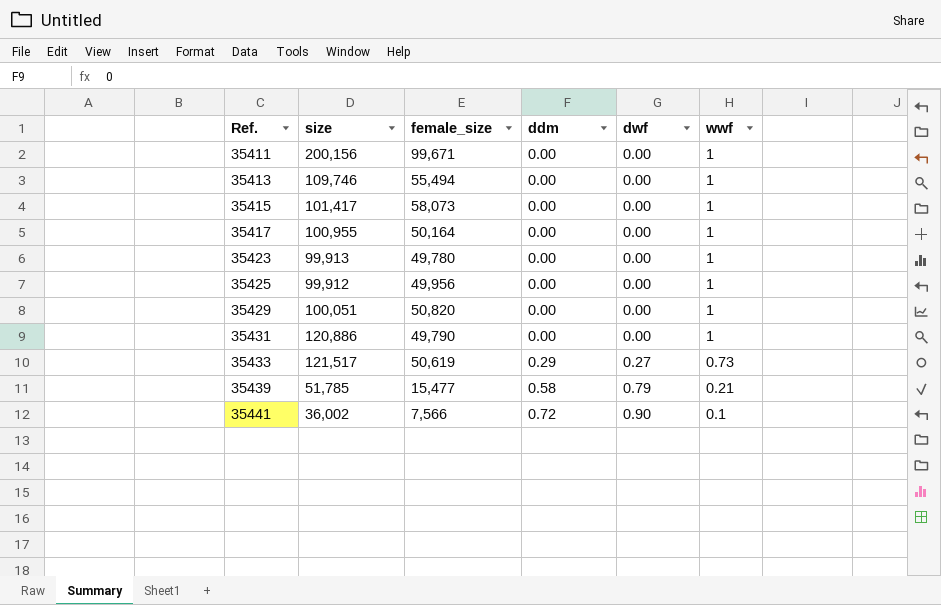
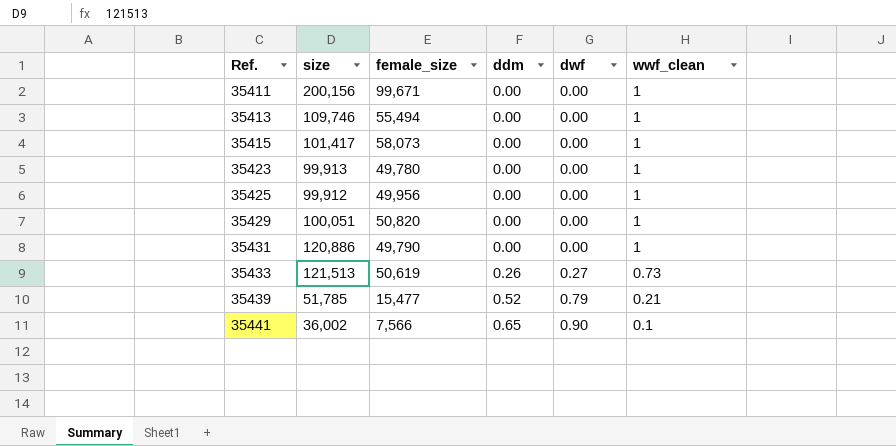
column name: wwf -> wwf_clean
row 35417: 100,955 | 50,164 | 0.00 | 0.00 | 1 -> none
35433 | size: 121,517 -> 121,513
35433 | ddm: 0.29 -> 0.26
35439 | ddm: 0.58 -> 0.52
35441 | ddm: 0.72 -> 0.65

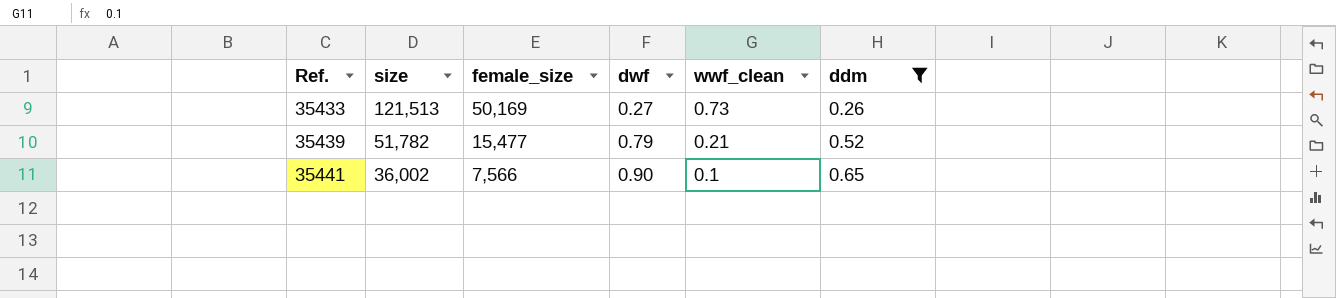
filter: none -> ddm != 0.00
column ddm | position: 4 -> 6
35433 | female_size: 50,619 -> 50,169
35439 | size: 51,785 -> 51,782

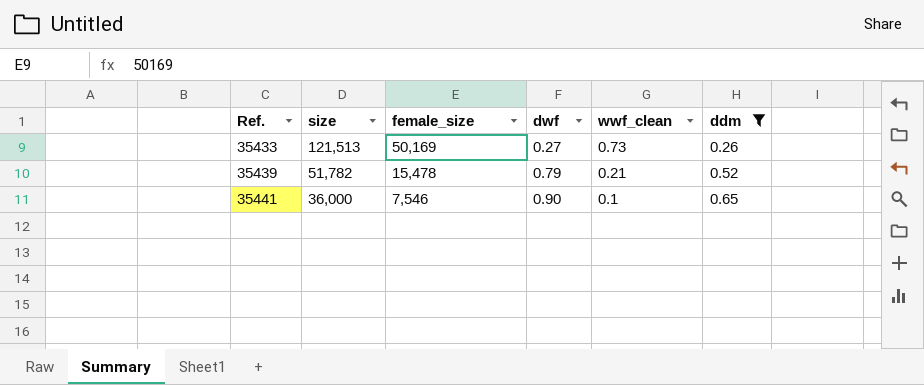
35439 | female_size: 15,477 -> 15,478
35441 | size: 36,002 -> 36,000
35441 | female_size: 7,566 -> 7,546

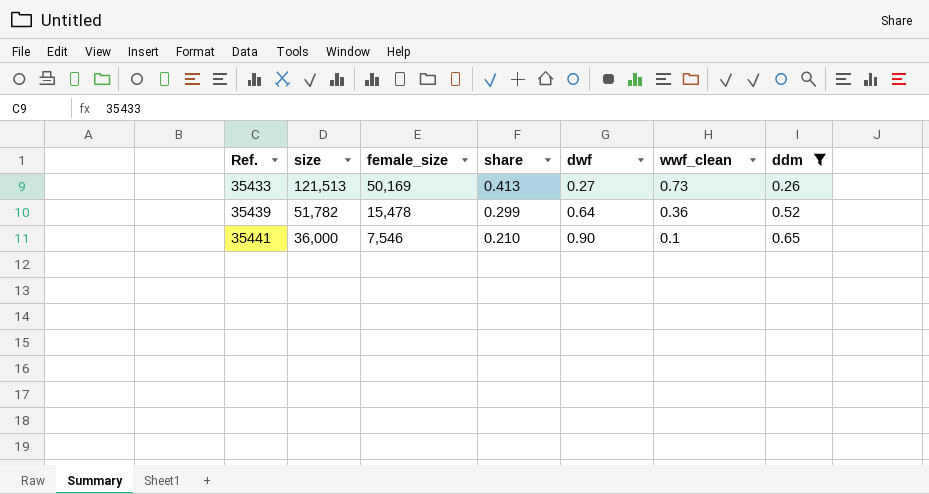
column share | formula: none -> [female_size] / [size]
35439 | dwf: 0.79 -> 0.64
35439 | wwf_clean: 0.21 -> 0.36

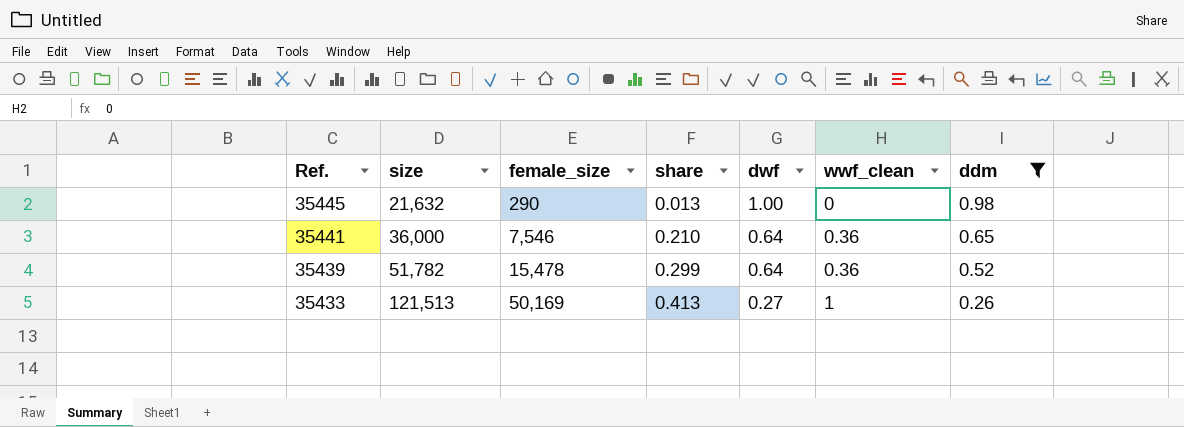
row order: Ref. ascending -> Ref. descending
row 35445: none -> 21,632 | 290 | 0.013 | 1.00 | 0 | 0.98
35441 | dwf: 0.90 -> 0.64
35441 | wwf_clean: 0.1 -> 0.36
35433 | wwf_clean: 0.73 -> 1

